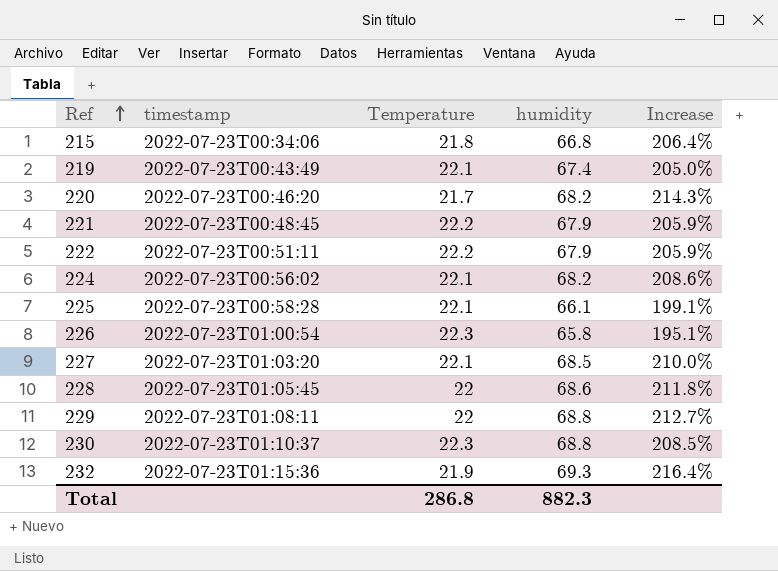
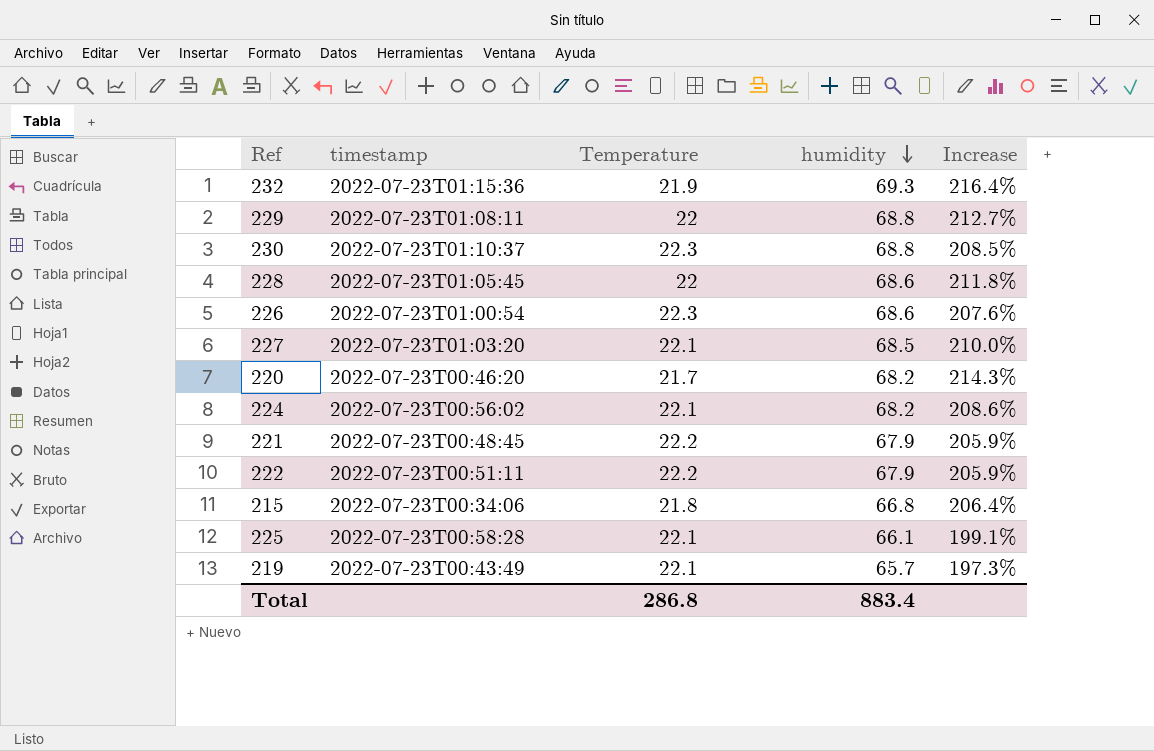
row order: Ref ascending -> humidity descending
226 | humidity: 65.8 -> 68.6
226 | Increase: 195.1% -> 207.6%
219 | humidity: 67.4 -> 65.7
219 | Increase: 205.0% -> 197.3%
Total | humidity: 882.3 -> 883.4

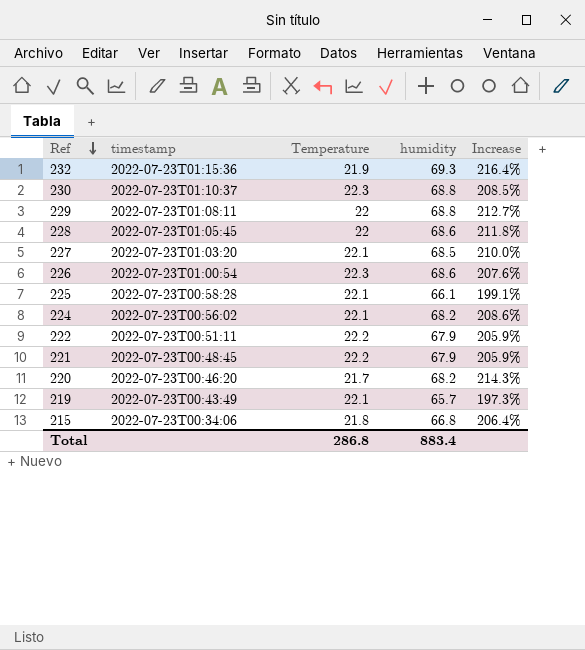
row order: humidity descending -> Ref descending

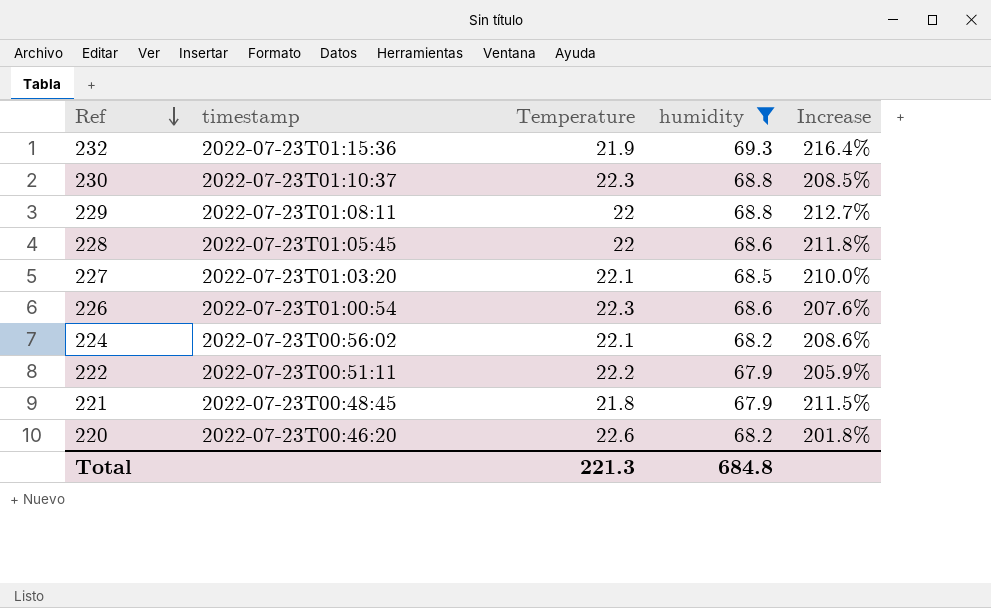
filter: none -> humidity >= 67.9
221 | Temperature: 22.2 -> 21.8
221 | Increase: 205.9% -> 211.5%
220 | Temperature: 21.7 -> 22.6
220 | Increase: 214.3% -> 201.8%
Total | Temperature: 286.8 -> 221.3
Total | humidity: 883.4 -> 684.8

